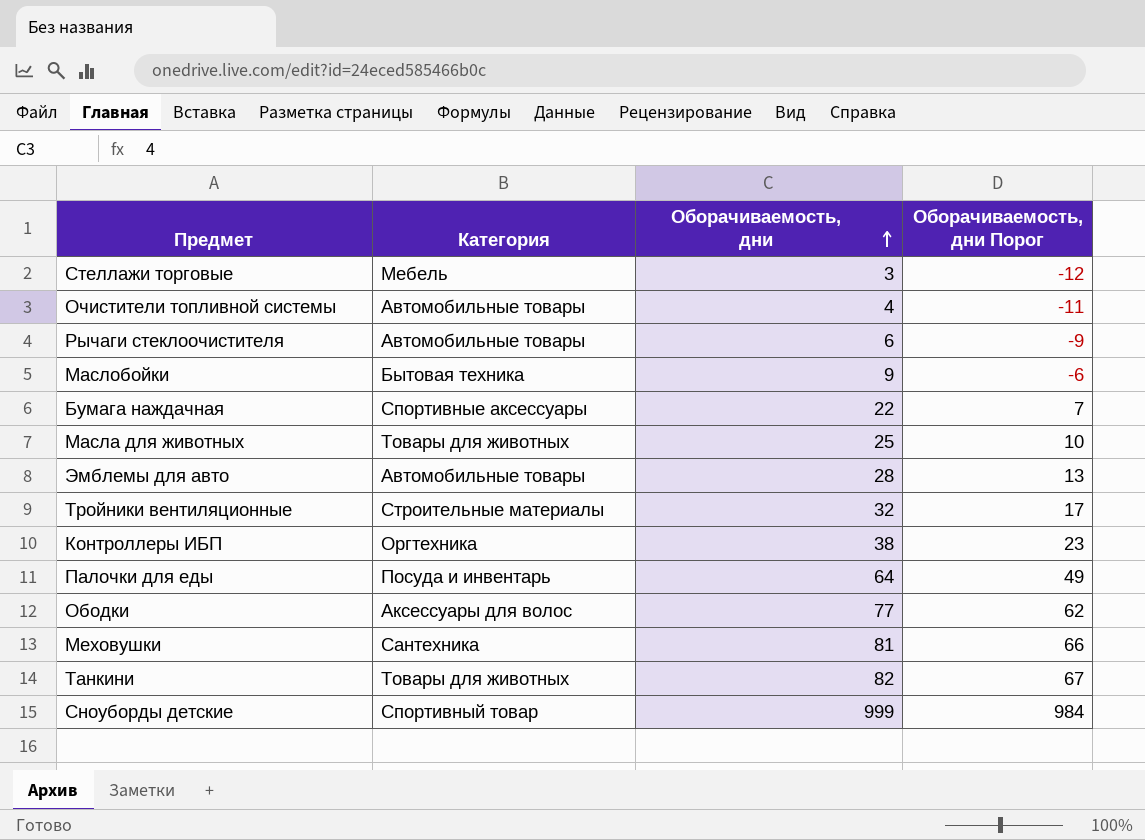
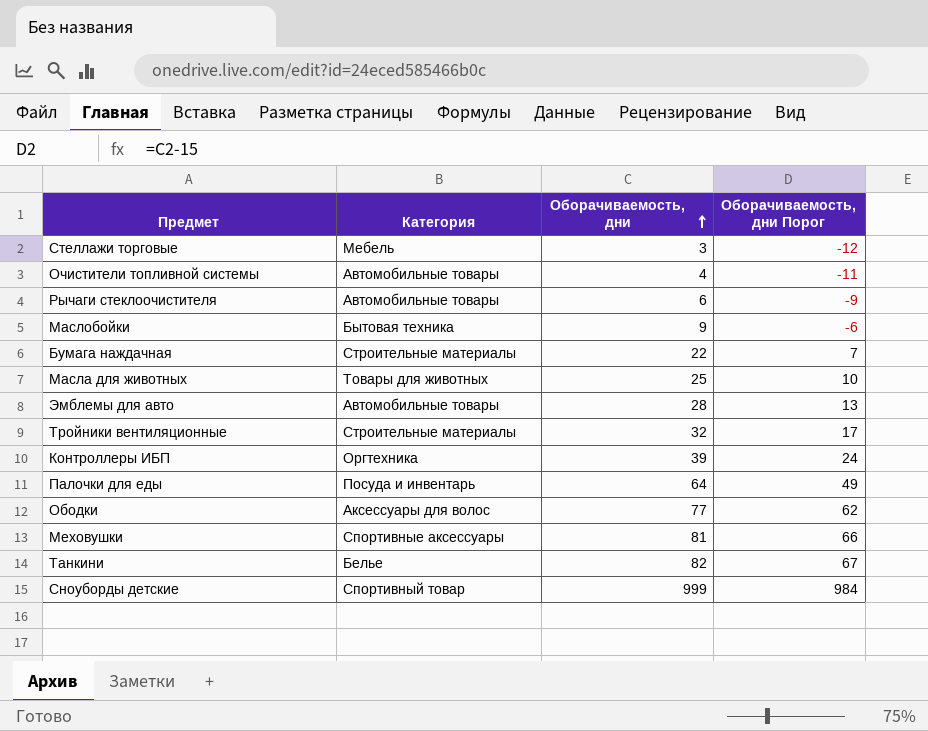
Бумага наждачная | Категория: Спортивные аксессуары -> Строительные материалы
Контроллеры ИБП | Оборачиваемость, дни: 38 -> 39
Контроллеры ИБП | Оборачиваемость, дни Порог: 23 -> 24
Меховушки | Категория: Сантехника -> Спортивные аксессуары
Танкини | Категория: Товары для животных -> Белье

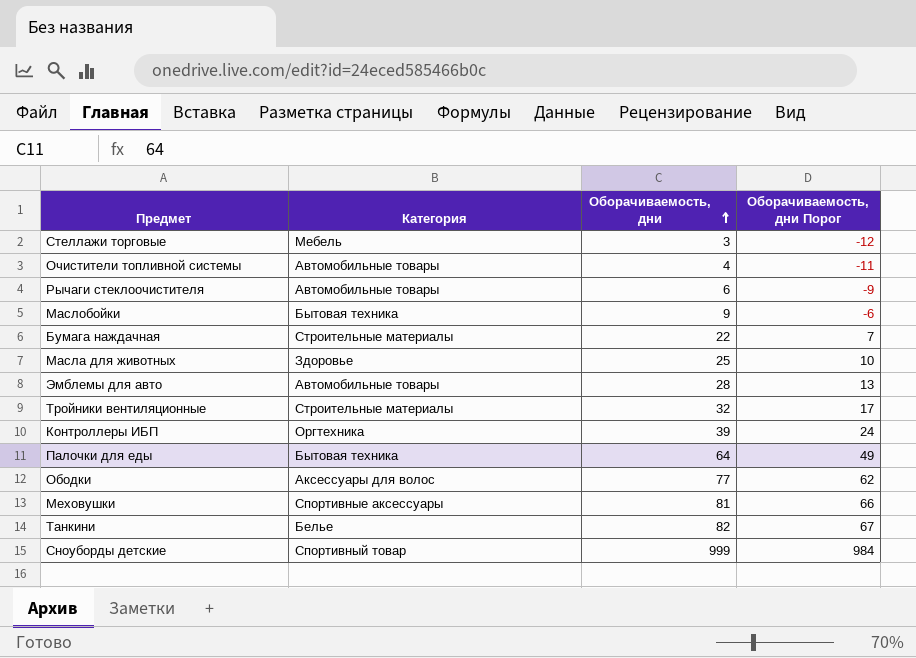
Масла для животных | Категория: Товары для животных -> Здоровье
Палочки для еды | Категория: Посуда и инвентарь -> Бытовая техника

